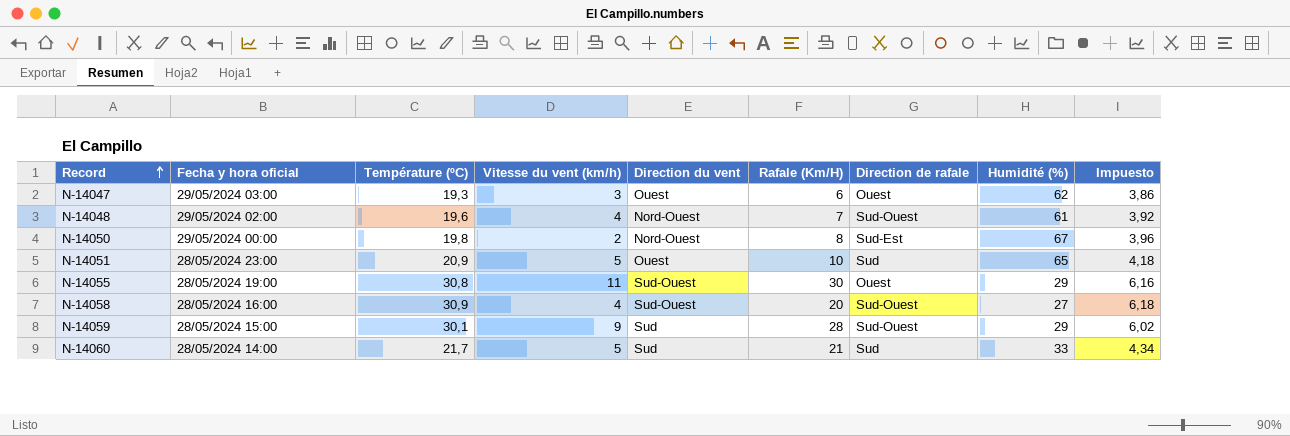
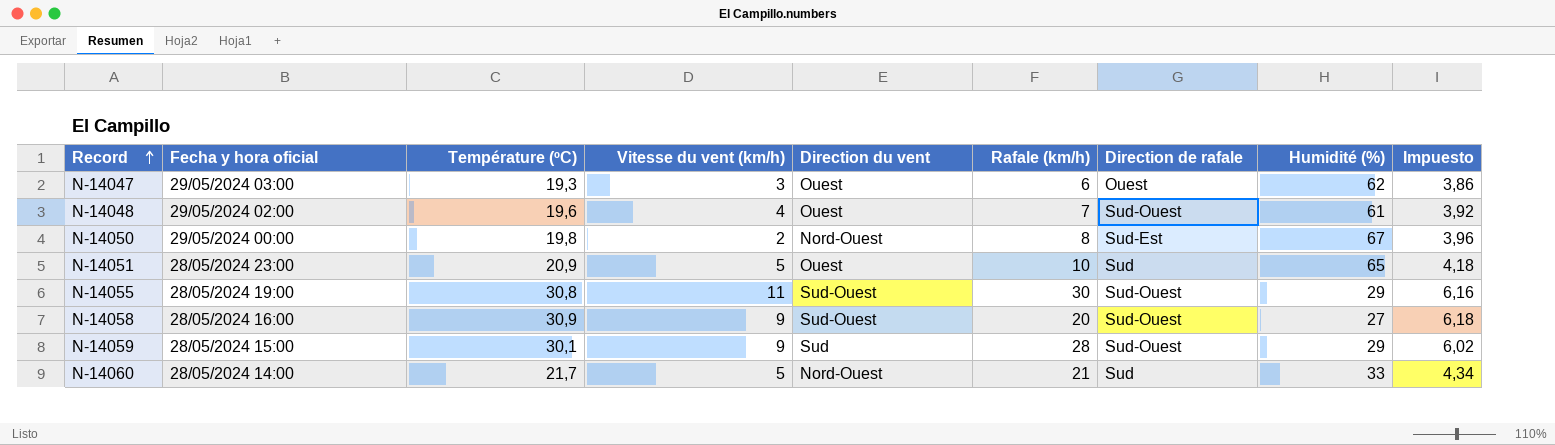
column name: Rafale (Km/H) -> Rafale (km/h)
N-14048 | Direction du vent: Nord-Ouest -> Ouest
N-14055 | Direction de rafale: Ouest -> Sud-Ouest
N-14058 | Vitesse du vent (km/h): 4 -> 9
N-14060 | Direction du vent: Sud -> Nord-Ouest

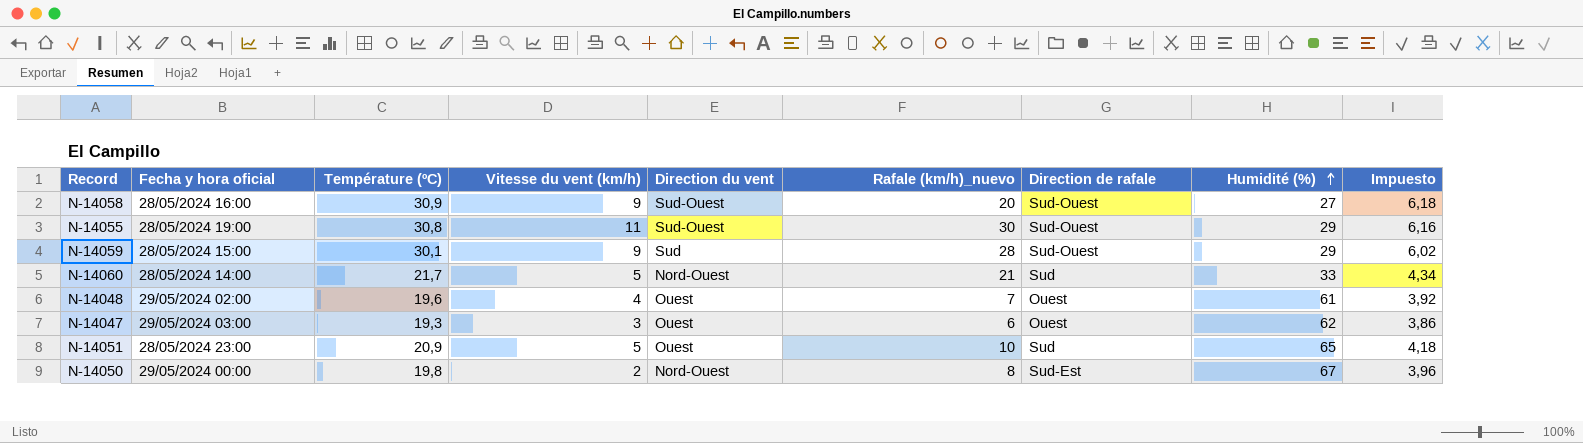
row order: Record ascending -> Humidité (%) ascending
column name: Rafale (km/h) -> Rafale (km/h)_nuevo
N-14048 | Direction de rafale: Sud-Ouest -> Ouest

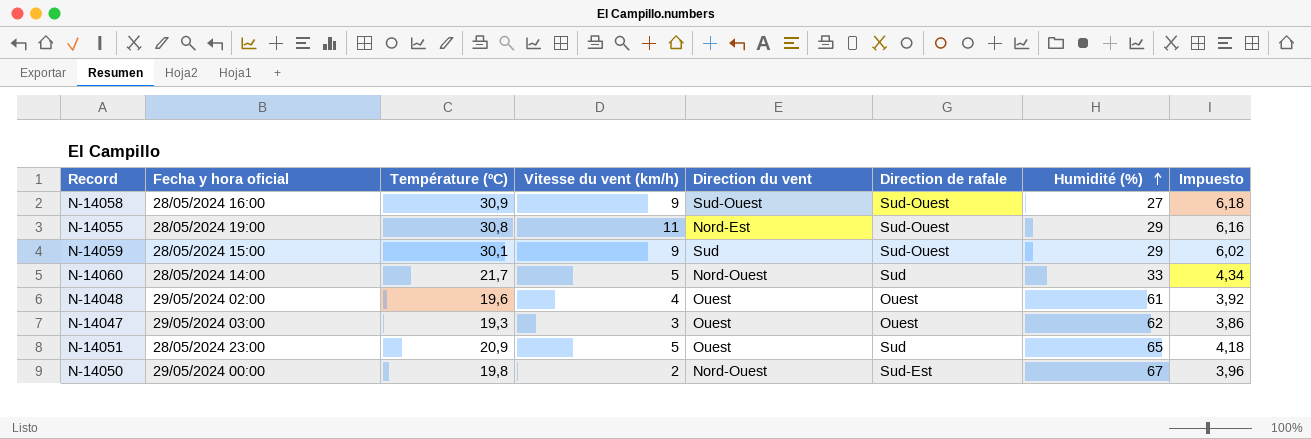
column Rafale (km/h)_nuevo | position: 6 -> none
N-14055 | Direction du vent: Sud-Ouest -> Nord-Est

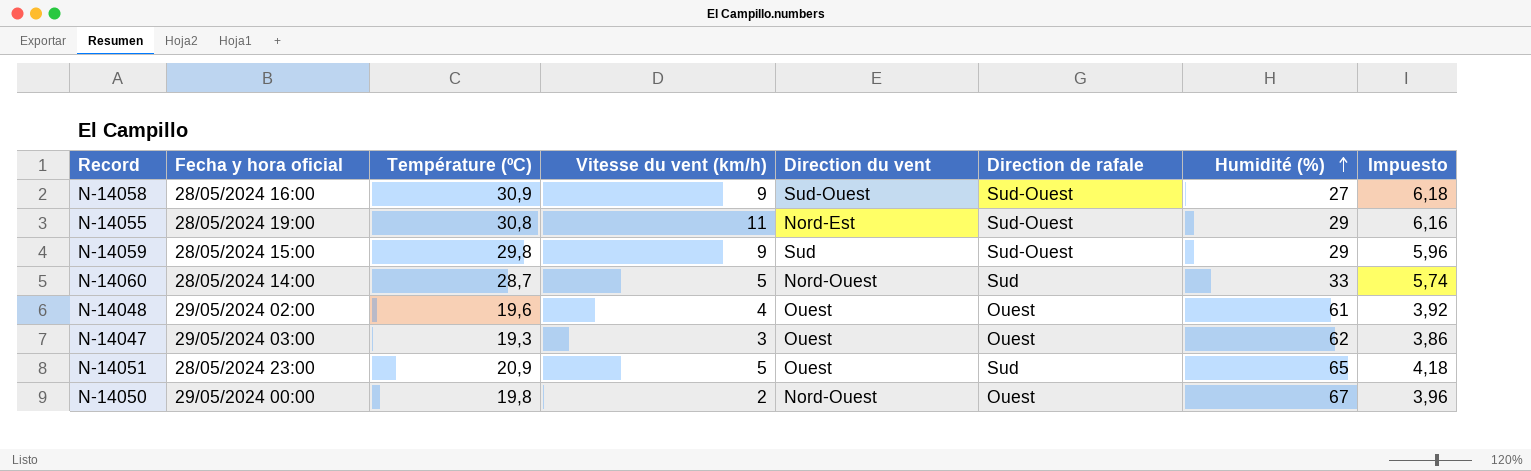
N-14059 | Température (ºC): 30,1 -> 29,8
N-14059 | Impuesto: 6,02 -> 5,96
N-14060 | Température (ºC): 21,7 -> 28,7
N-14060 | Impuesto: 4,34 -> 5,74
N-14050 | Direction de rafale: Sud-Est -> Ouest

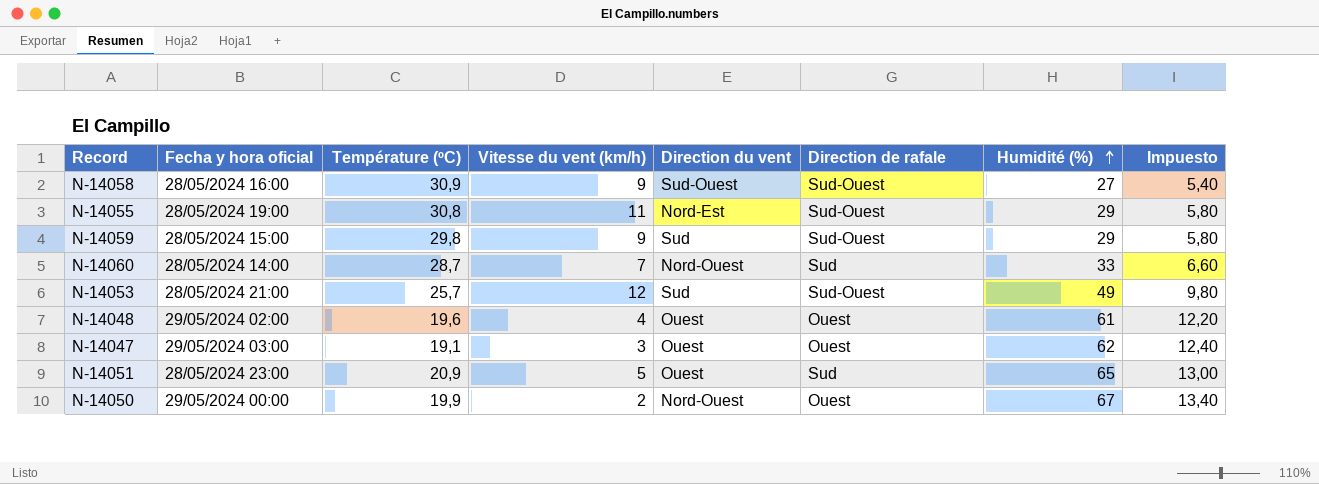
column Impuesto | formula: [Température (ºC)] * 0,2 -> [Humidité (%)] * 0,2
N-14060 | Vitesse du vent (km/h): 5 -> 7
row N-14053: none -> 28/05/2024 21:00 | 25,7 | 12 | Sud | Sud-Ouest | 49 | 9,80
N-14047 | Température (ºC): 19,3 -> 19,1
N-14050 | Température (ºC): 19,8 -> 19,9

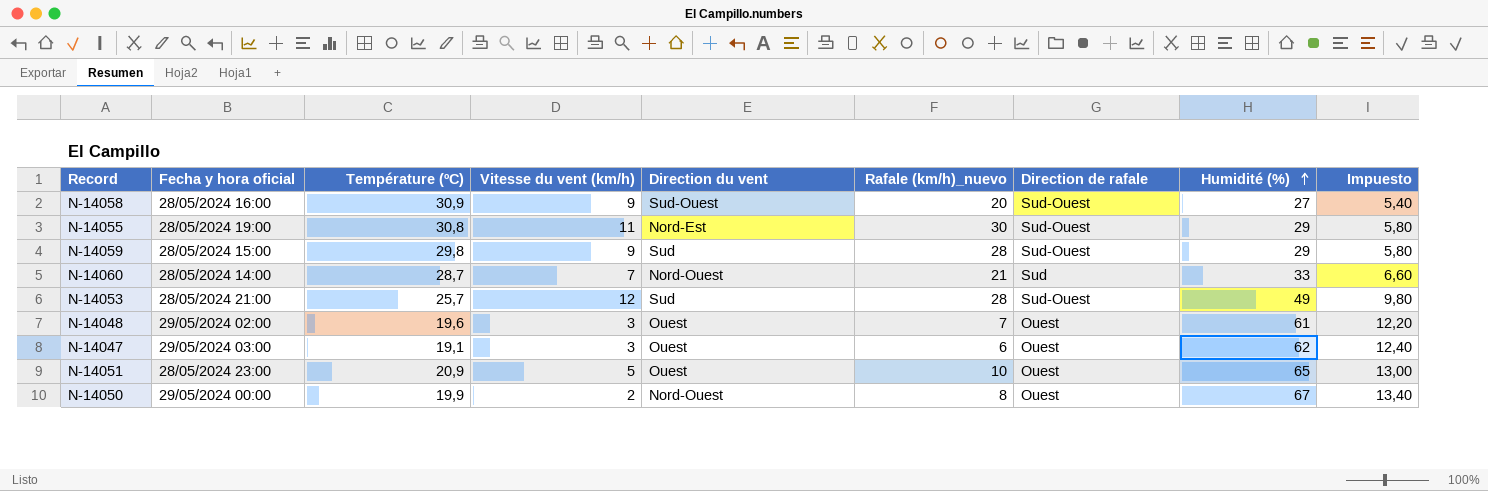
column Rafale (km/h)_nuevo | position: none -> 6
N-14048 | Vitesse du vent (km/h): 4 -> 3
N-14051 | Direction de rafale: Sud -> Ouest

